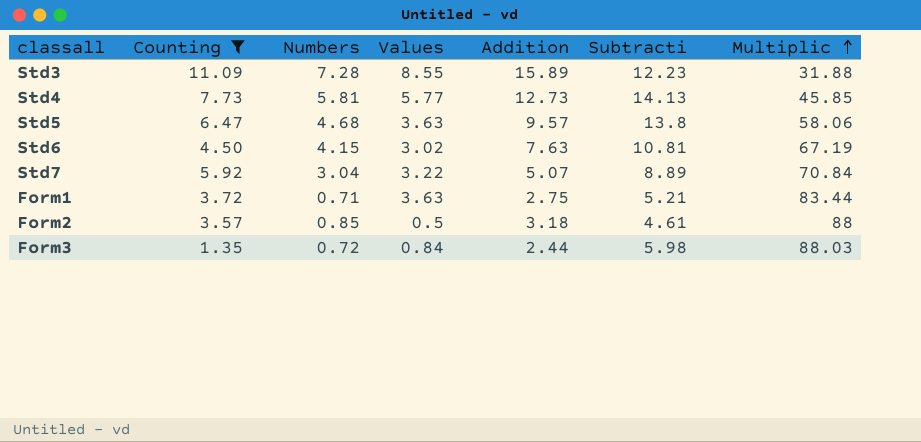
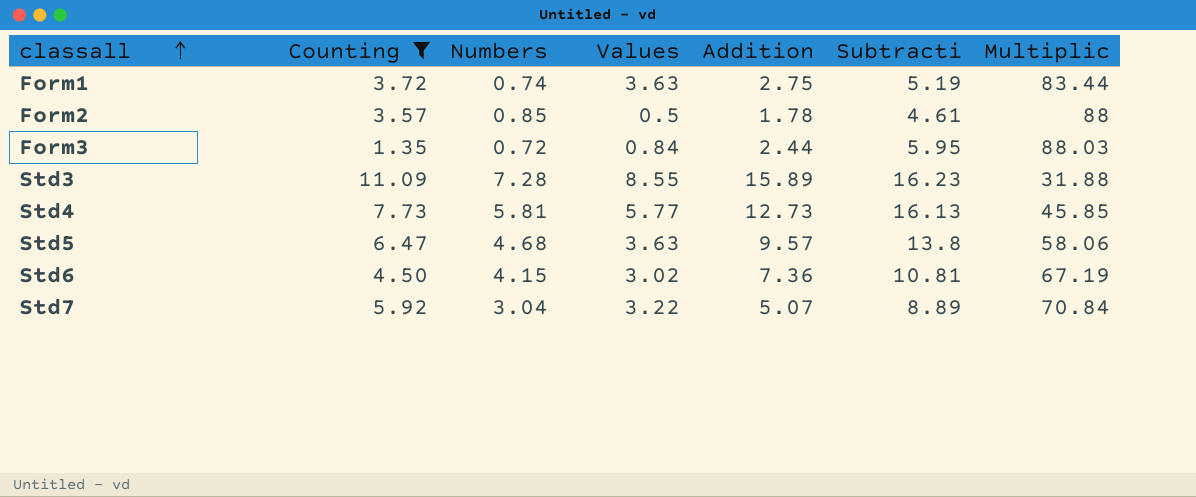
row order: Multiplic ascending -> classall ascending
Form1 | Numbers: 0.71 -> 0.74
Form1 | Subtracti: 5.21 -> 5.19
Form2 | Addition: 3.18 -> 1.78
Form3 | Subtracti: 5.98 -> 5.95
Std3 | Subtracti: 12.23 -> 16.23
Std4 | Subtracti: 14.13 -> 16.13
Std6 | Addition: 7.63 -> 7.36

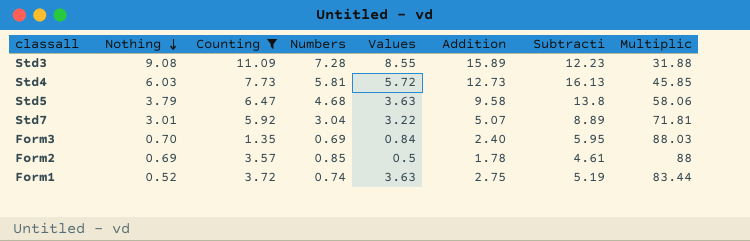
row order: classall ascending -> Nothing descending
column Nothing | position: none -> 2
row Std6: 4.50 | 4.15 | 3.02 | 7.36 | 10.81 | 67.19 -> none
Std3 | Subtracti: 16.23 -> 12.23
Std4 | Values: 5.77 -> 5.72
Std5 | Addition: 9.57 -> 9.58
Std7 | Multiplic: 70.84 -> 71.81
Form3 | Numbers: 0.72 -> 0.69
Form3 | Addition: 2.44 -> 2.40

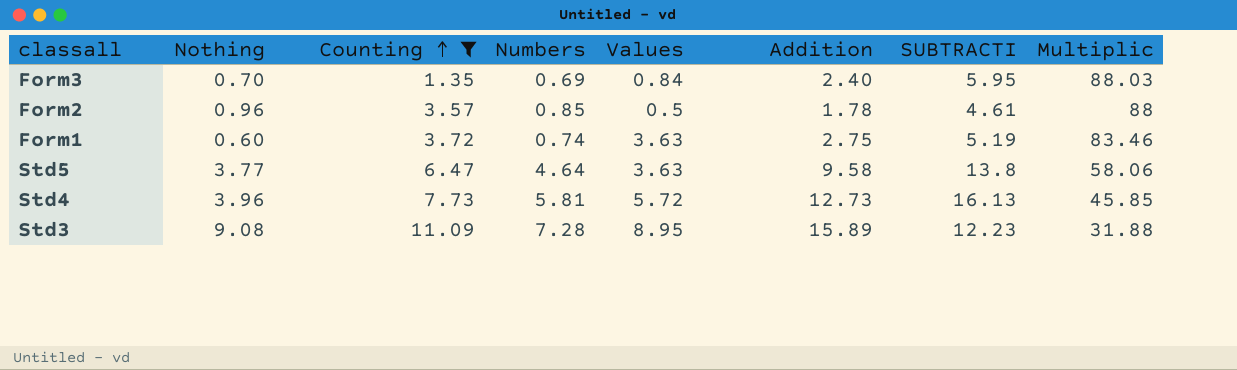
row order: Nothing descending -> Counting ascending
column name: Subtracti -> SUBTRACTI
row Std7: 3.01 | 5.92 | 3.04 | 3.22 | 5.07 | 8.89 | 71.81 -> none
Form2 | Nothing: 0.69 -> 0.96
Form1 | Nothing: 0.52 -> 0.60
Form1 | Multiplic: 83.44 -> 83.46
Std5 | Nothing: 3.79 -> 3.77
Std5 | Numbers: 4.68 -> 4.64
Std4 | Nothing: 6.03 -> 3.96
Std3 | Values: 8.55 -> 8.95

